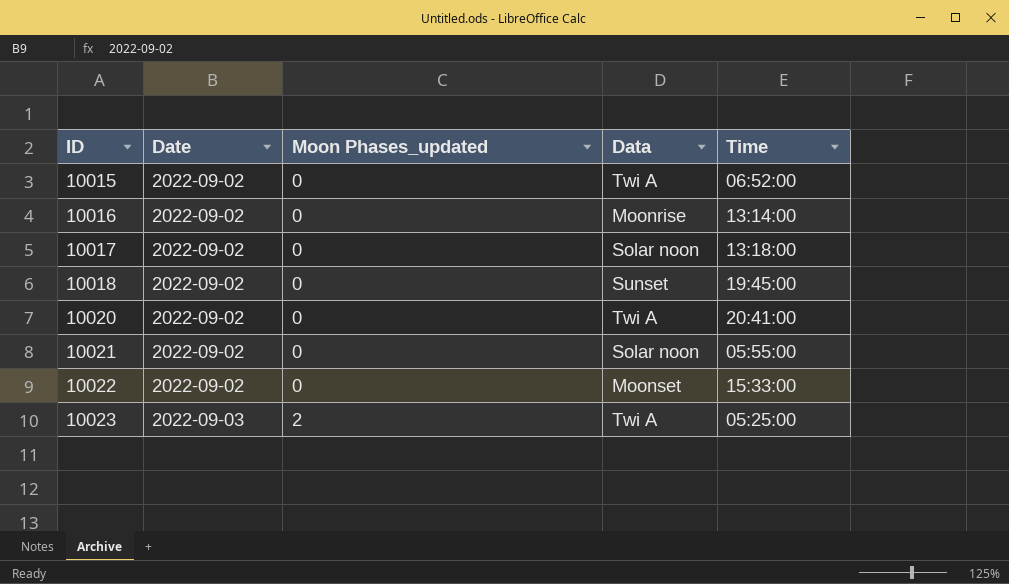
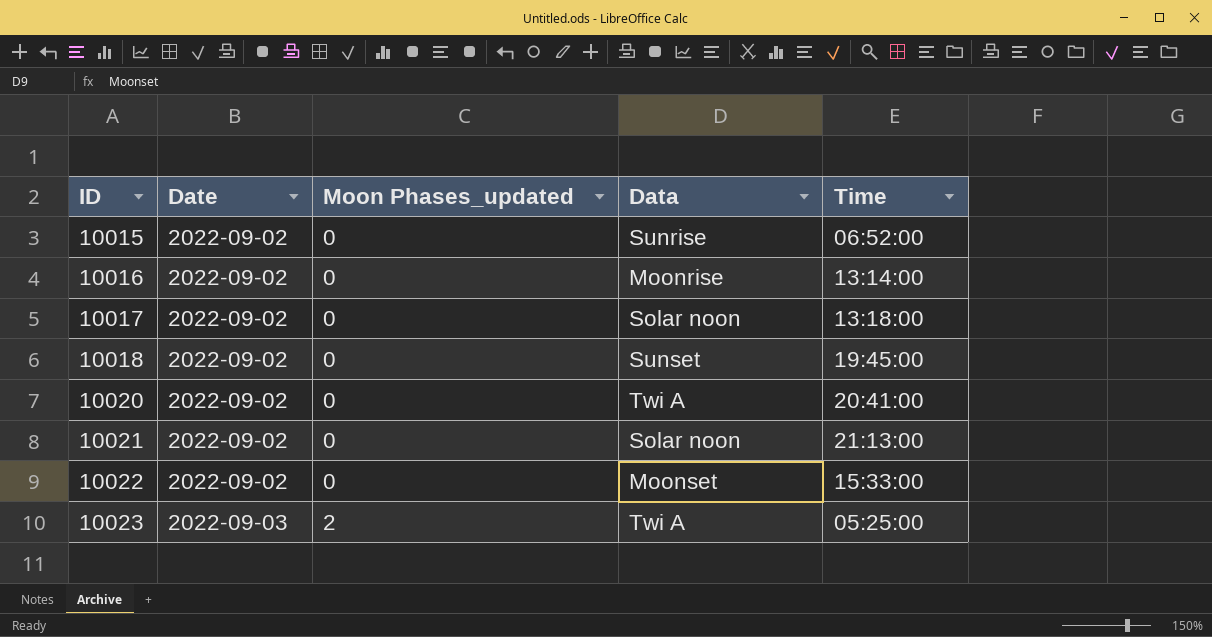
10015 | Data: Twi A -> Sunrise
10021 | Time: 05:55:00 -> 21:13:00

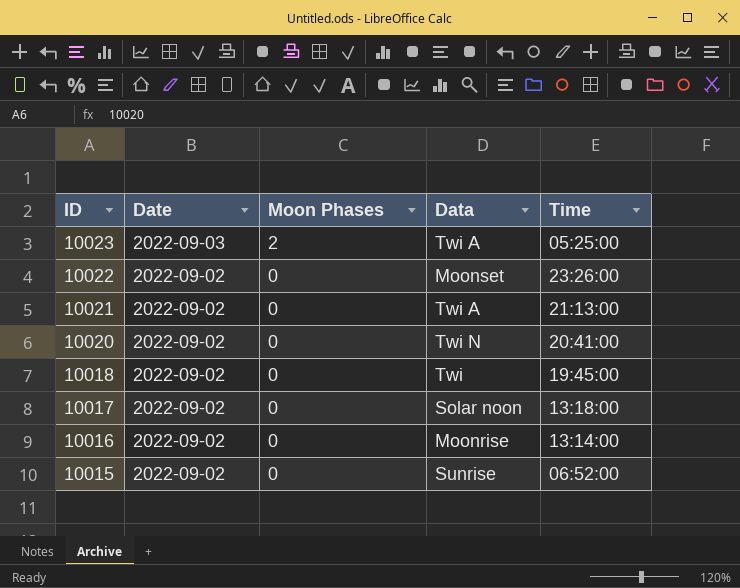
row order: ID ascending -> ID descending
column name: Moon Phases_updated -> Moon Phases
10022 | Time: 15:33:00 -> 23:26:00
10021 | Data: Solar noon -> Twi A
10020 | Data: Twi A -> Twi N
10018 | Data: Sunset -> Twi

